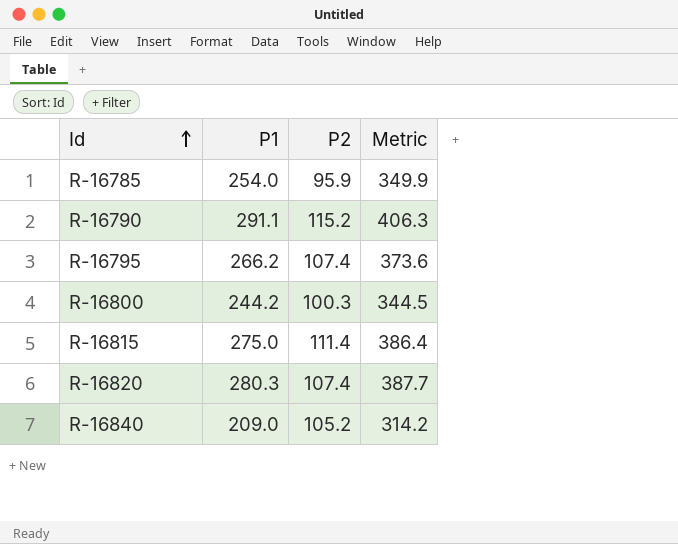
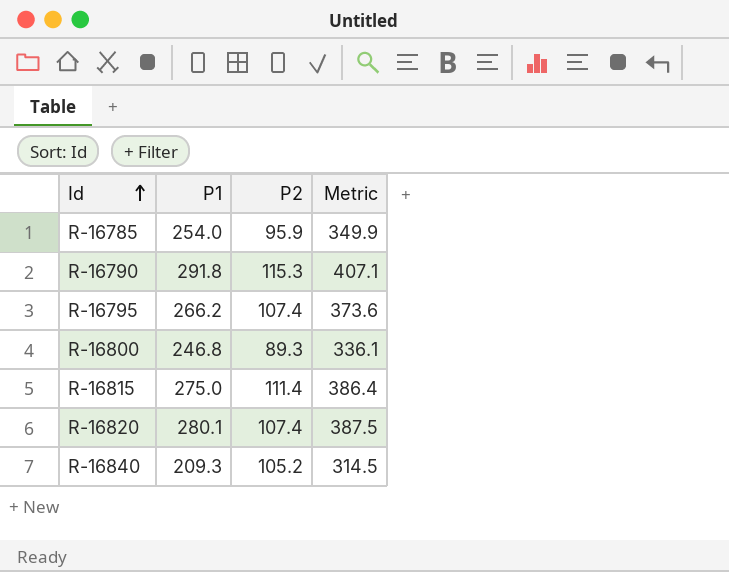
R-16790 | P1: 291.1 -> 291.8
R-16790 | P2: 115.2 -> 115.3
R-16790 | Metric: 406.3 -> 407.1
R-16800 | P1: 244.2 -> 246.8
R-16800 | P2: 100.3 -> 89.3
R-16800 | Metric: 344.5 -> 336.1
R-16820 | P1: 280.3 -> 280.1
R-16820 | Metric: 387.7 -> 387.5
R-16840 | P1: 209.0 -> 209.3
R-16840 | Metric: 314.2 -> 314.5

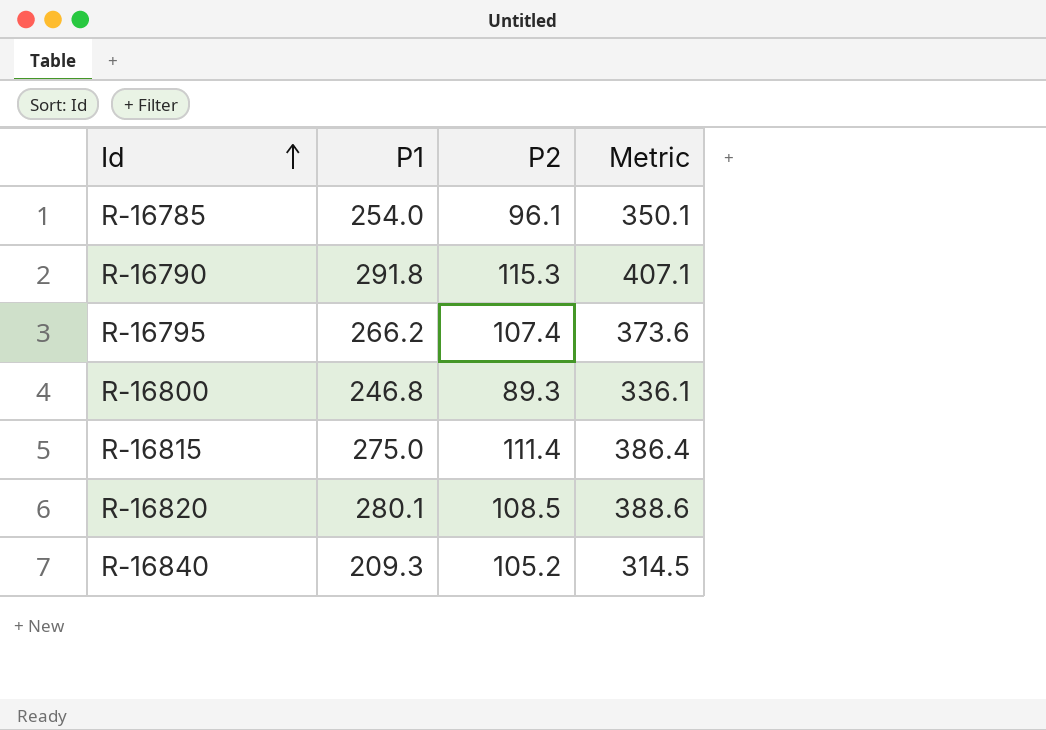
R-16785 | P2: 95.9 -> 96.1
R-16785 | Metric: 349.9 -> 350.1
R-16820 | P2: 107.4 -> 108.5
R-16820 | Metric: 387.5 -> 388.6

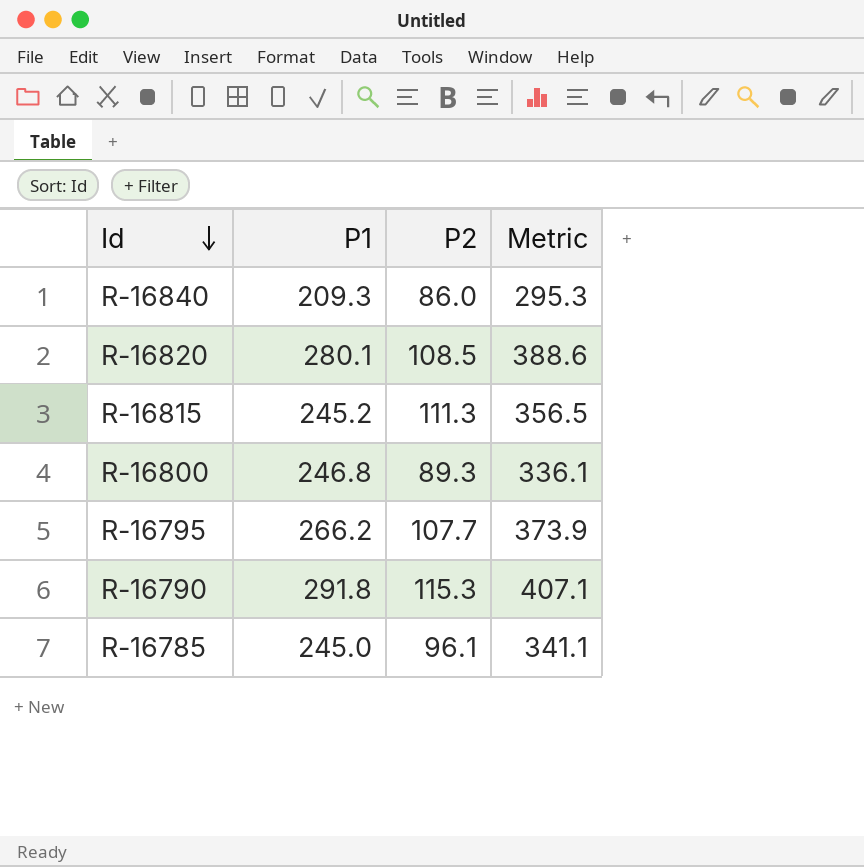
row order: Id ascending -> Id descending
R-16840 | P2: 105.2 -> 86.0
R-16840 | Metric: 314.5 -> 295.3
R-16815 | P1: 275.0 -> 245.2
R-16815 | P2: 111.4 -> 111.3
R-16815 | Metric: 386.4 -> 356.5
R-16795 | P2: 107.4 -> 107.7
R-16795 | Metric: 373.6 -> 373.9
R-16785 | P1: 254.0 -> 245.0
R-16785 | Metric: 350.1 -> 341.1

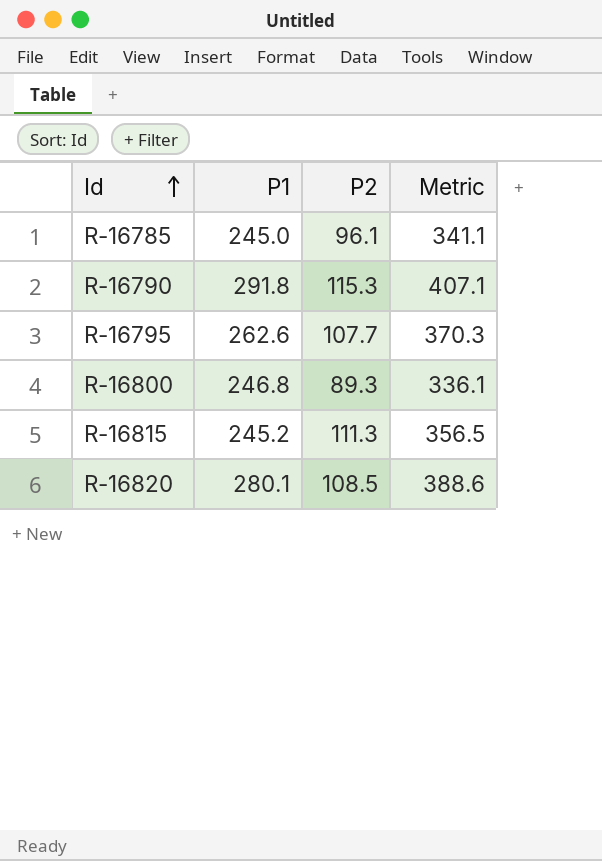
row order: Id descending -> Id ascending
row R-16840: 209.3 | 86.0 | 295.3 -> none
R-16795 | P1: 266.2 -> 262.6
R-16795 | Metric: 373.9 -> 370.3

